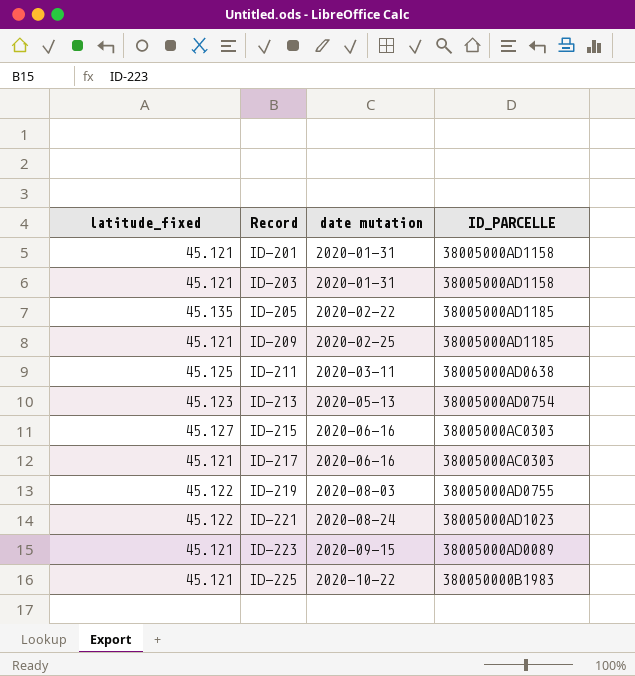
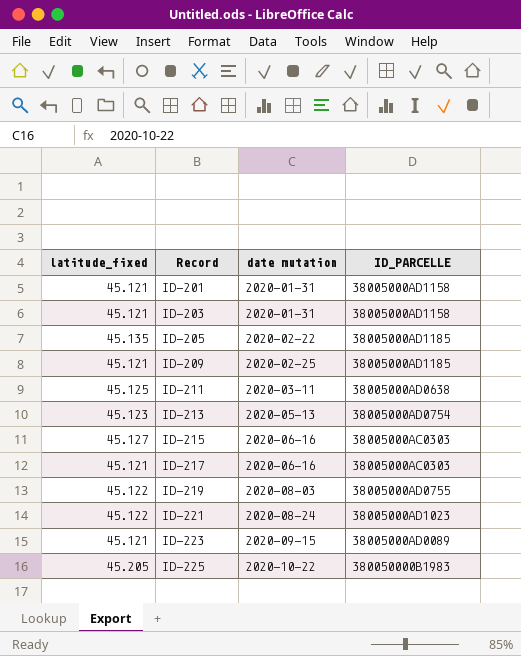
ID-225 | latitude_fixed: 45.121 -> 45.205

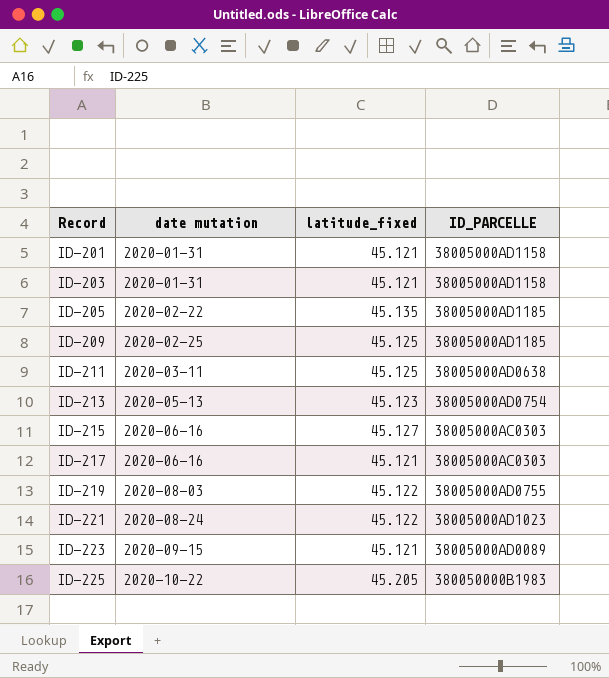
column latitude_fixed | position: 1 -> 3
ID-209 | latitude_fixed: 45.121 -> 45.125

